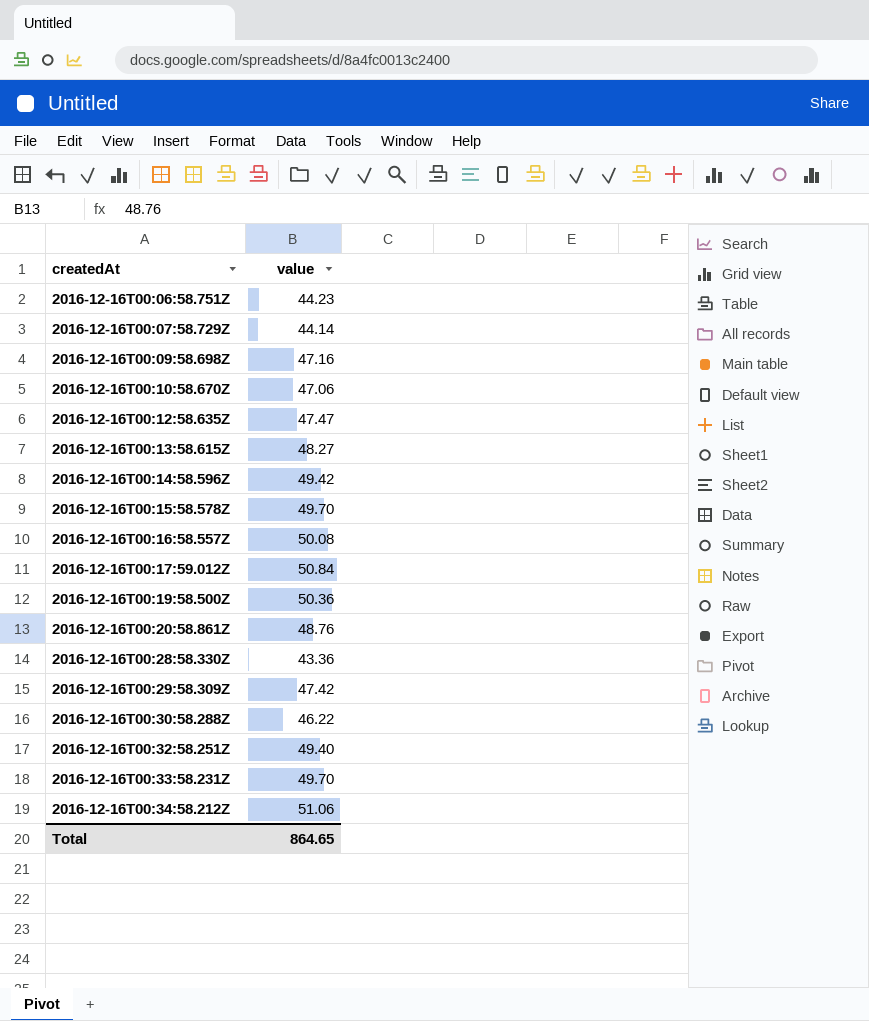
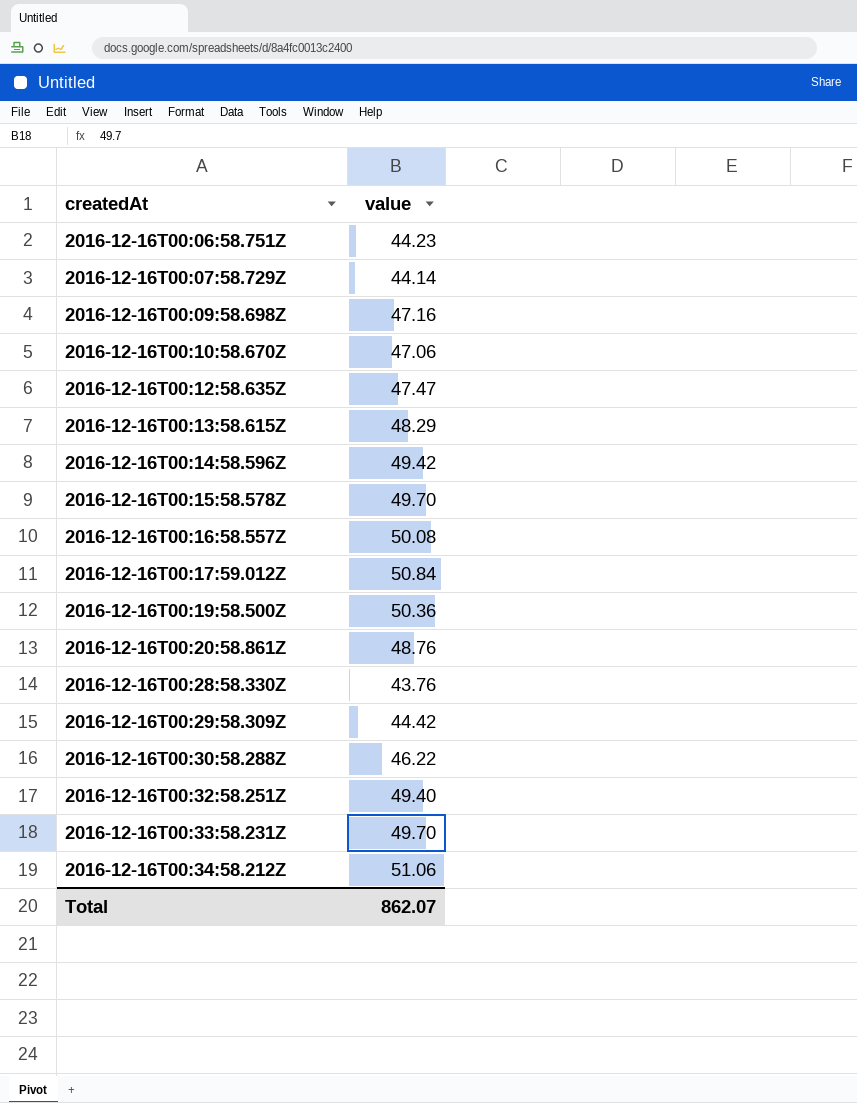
2016-12-16T00:13:58.615Z | value: 48.27 -> 48.29
2016-12-16T00:28:58.330Z | value: 43.36 -> 43.76
2016-12-16T00:29:58.309Z | value: 47.42 -> 44.42
Total | value: 864.65 -> 862.07

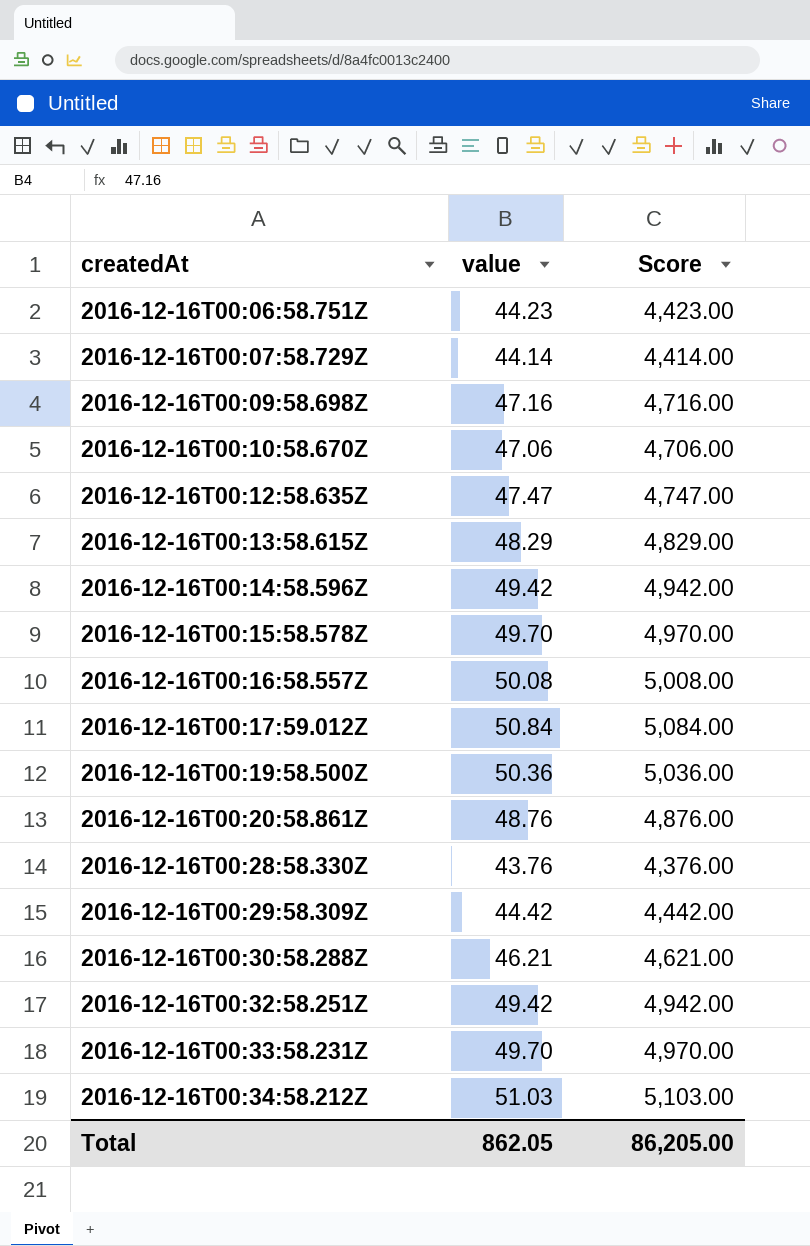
column Score | formula: none -> [value] * 100
2016-12-16T00:30:58.288Z | value: 46.22 -> 46.21
2016-12-16T00:32:58.251Z | value: 49.40 -> 49.42
2016-12-16T00:34:58.212Z | value: 51.06 -> 51.03
Total | value: 862.07 -> 862.05

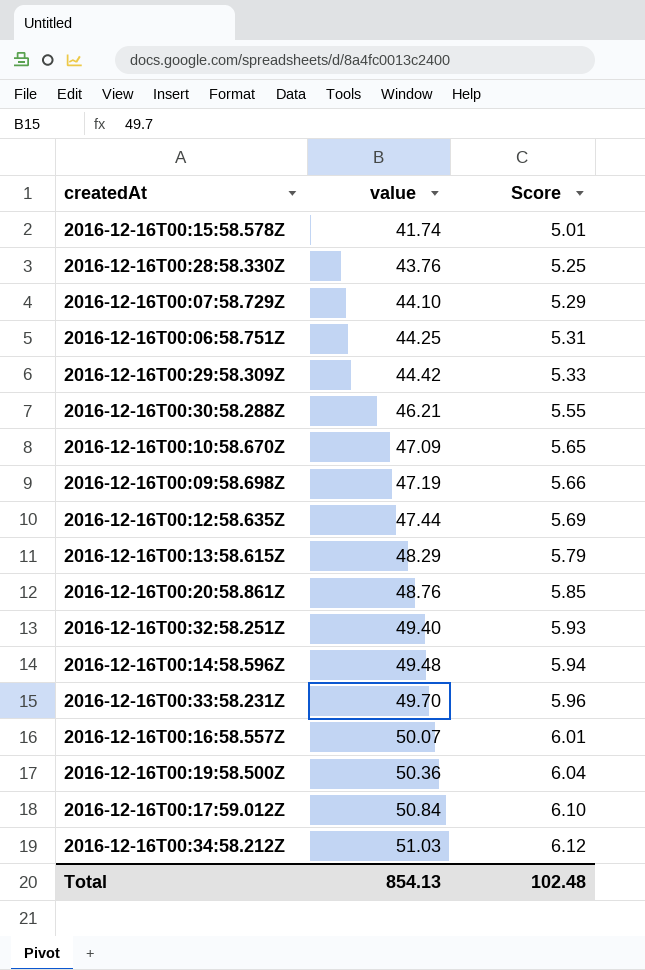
row order: createdAt ascending -> value ascending
column Score | formula: [value] * 100 -> [value] * 0.12
2016-12-16T00:15:58.578Z | value: 49.70 -> 41.74
2016-12-16T00:07:58.729Z | value: 44.14 -> 44.10
2016-12-16T00:06:58.751Z | value: 44.23 -> 44.25
2016-12-16T00:10:58.670Z | value: 47.06 -> 47.09
2016-12-16T00:09:58.698Z | value: 47.16 -> 47.19
2016-12-16T00:12:58.635Z | value: 47.47 -> 47.44
2016-12-16T00:32:58.251Z | value: 49.42 -> 49.40
2016-12-16T00:14:58.596Z | value: 49.42 -> 49.48
2016-12-16T00:16:58.557Z | value: 50.08 -> 50.07
Total | value: 862.05 -> 854.13
Total | Score: 86,205.00 -> 102.48

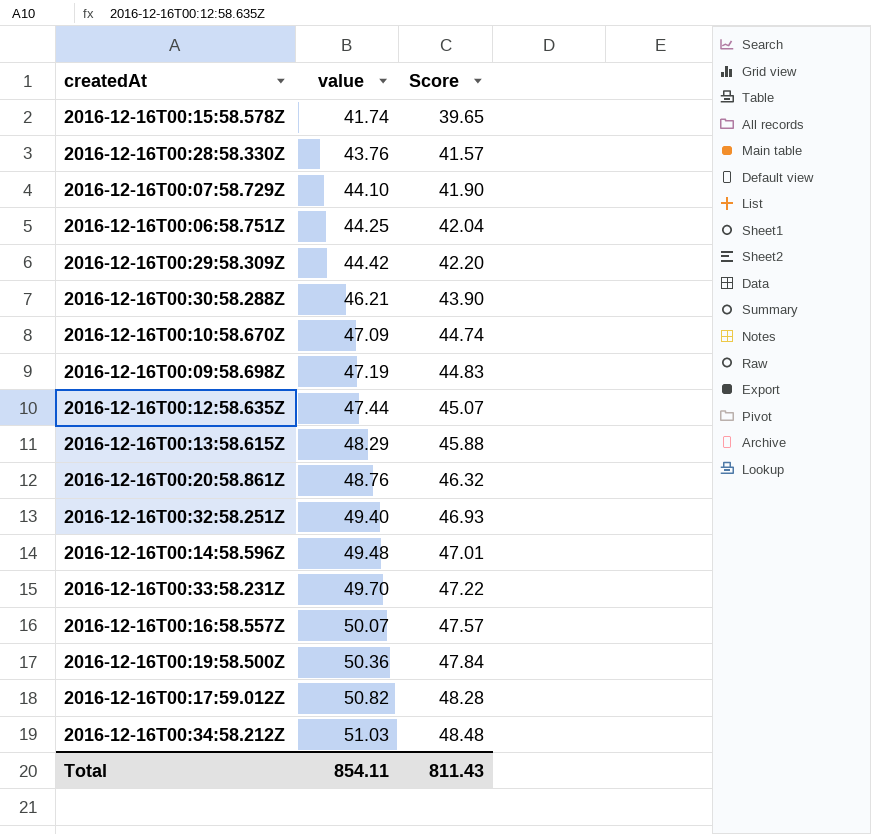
column Score | formula: [value] * 0.12 -> [value] * 0.95
2016-12-16T00:17:59.012Z | value: 50.84 -> 50.82
Total | value: 854.13 -> 854.11
Total | Score: 102.48 -> 811.43

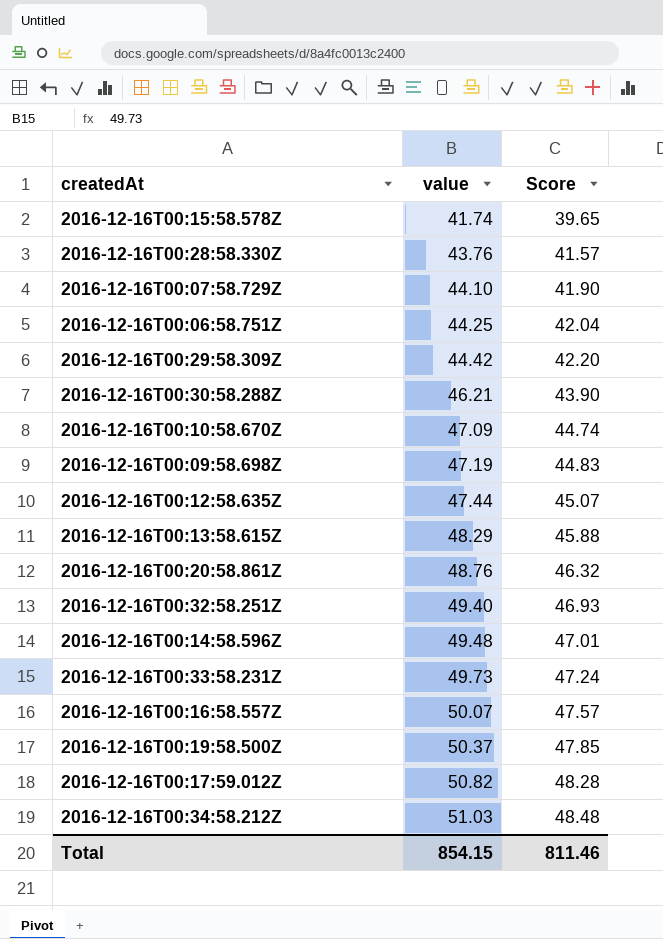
2016-12-16T00:33:58.231Z | value: 49.70 -> 49.73
2016-12-16T00:33:58.231Z | Score: 47.22 -> 47.24
2016-12-16T00:19:58.500Z | value: 50.36 -> 50.37
2016-12-16T00:19:58.500Z | Score: 47.84 -> 47.85
Total | value: 854.11 -> 854.15
Total | Score: 811.43 -> 811.46

